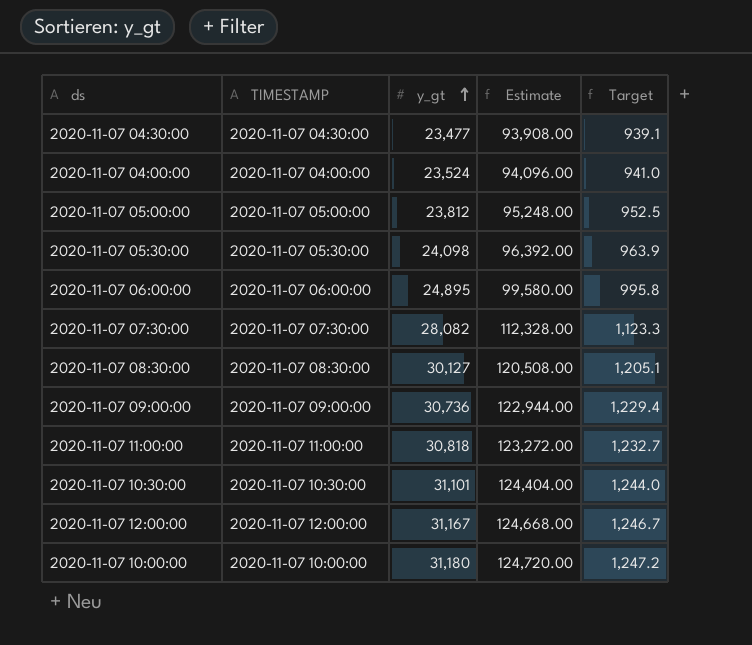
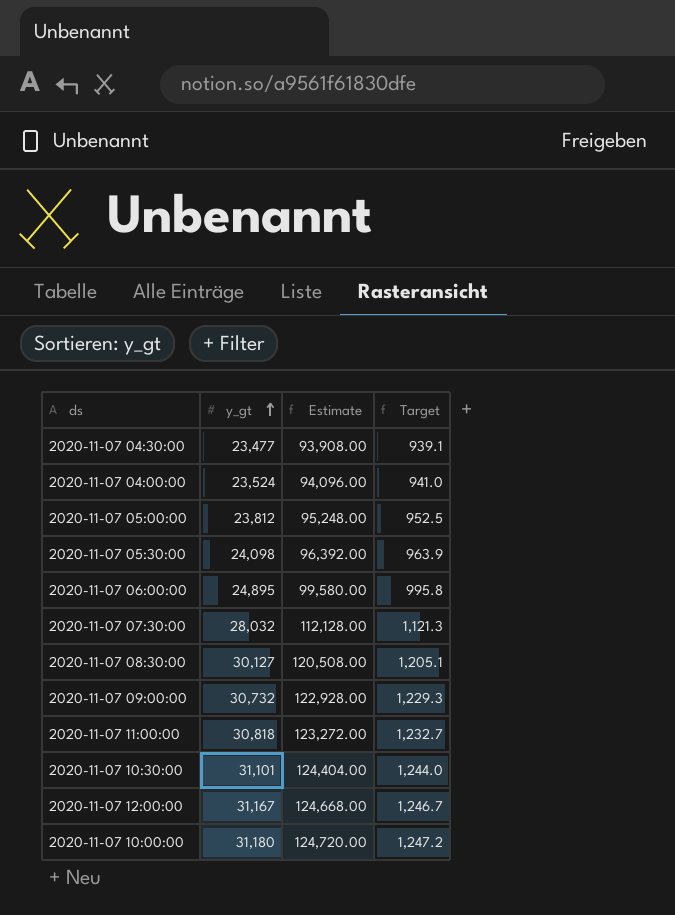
column TIMESTAMP | position: 2 -> none
2020-11-07 07:30:00 | y_gt: 28,082 -> 28,032
2020-11-07 07:30:00 | Estimate: 112,328.00 -> 112,128.00
2020-11-07 07:30:00 | Target: 1,123.3 -> 1,121.3
2020-11-07 09:00:00 | y_gt: 30,736 -> 30,732
2020-11-07 09:00:00 | Estimate: 122,944.00 -> 122,928.00
2020-11-07 09:00:00 | Target: 1,229.4 -> 1,229.3

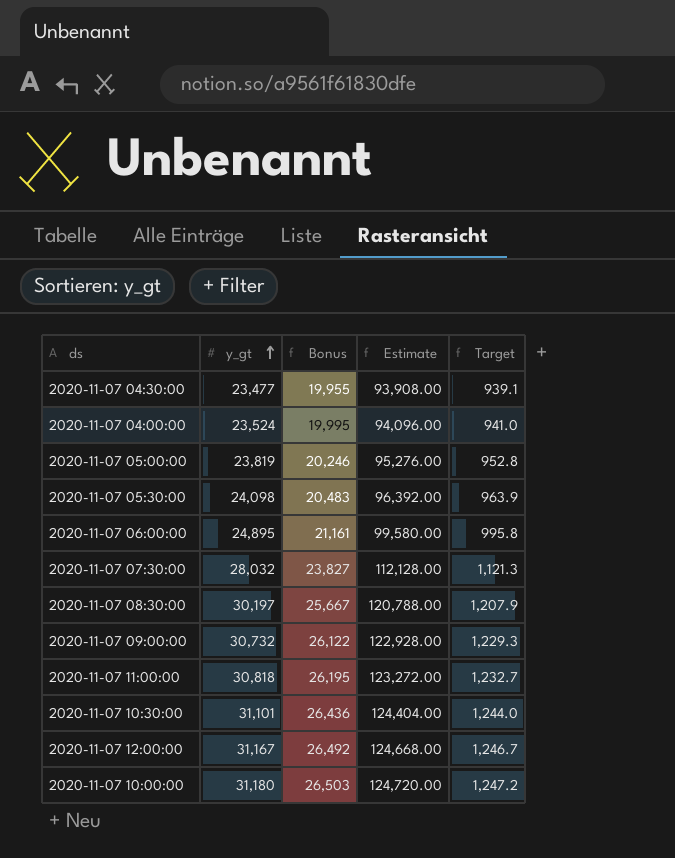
column Bonus | formula: none -> [y_gt] * 0.85
2020-11-07 05:00:00 | y_gt: 23,812 -> 23,819
2020-11-07 05:00:00 | Estimate: 95,248.00 -> 95,276.00
2020-11-07 05:00:00 | Target: 952.5 -> 952.8
2020-11-07 08:30:00 | y_gt: 30,127 -> 30,197
2020-11-07 08:30:00 | Estimate: 120,508.00 -> 120,788.00
2020-11-07 08:30:00 | Target: 1,205.1 -> 1,207.9

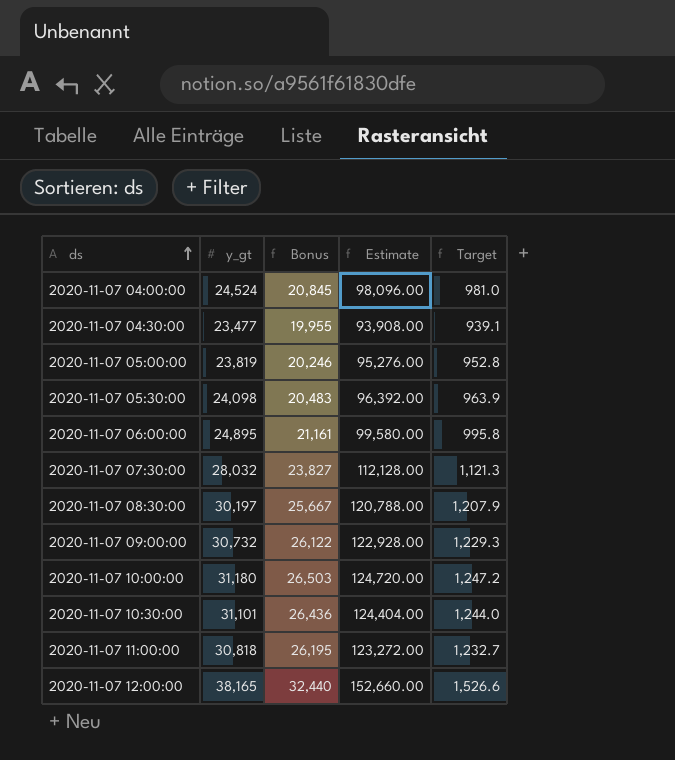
row order: y_gt ascending -> ds ascending
2020-11-07 04:00:00 | y_gt: 23,524 -> 24,524
2020-11-07 04:00:00 | Bonus: 19,995 -> 20,845
2020-11-07 04:00:00 | Estimate: 94,096.00 -> 98,096.00
2020-11-07 04:00:00 | Target: 941.0 -> 981.0
2020-11-07 12:00:00 | y_gt: 31,167 -> 38,165
2020-11-07 12:00:00 | Bonus: 26,492 -> 32,440
2020-11-07 12:00:00 | Estimate: 124,668.00 -> 152,660.00
2020-11-07 12:00:00 | Target: 1,246.7 -> 1,526.6

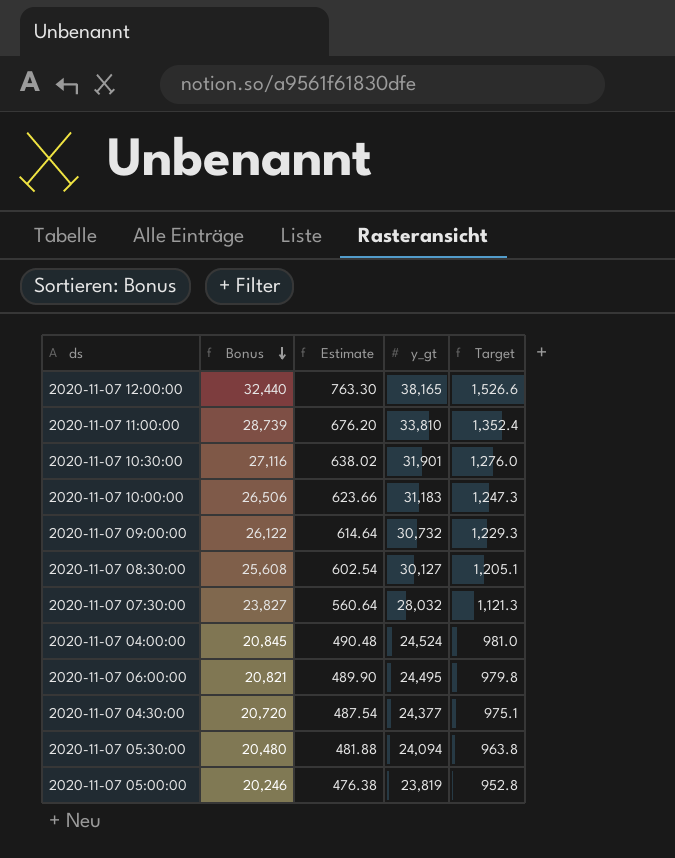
row order: ds ascending -> Bonus descending
column Estimate | formula: [y_gt] * 4 -> [y_gt] * 0.02
column y_gt | position: 2 -> 4
2020-11-07 11:00:00 | Bonus: 26,195 -> 28,739
2020-11-07 11:00:00 | y_gt: 30,818 -> 33,810
2020-11-07 11:00:00 | Target: 1,232.7 -> 1,352.4
2020-11-07 10:30:00 | Bonus: 26,436 -> 27,116
2020-11-07 10:30:00 | y_gt: 31,101 -> 31,901
2020-11-07 10:30:00 | Target: 1,244.0 -> 1,276.0
2020-11-07 10:00:00 | Bonus: 26,503 -> 26,506
2020-11-07 10:00:00 | y_gt: 31,180 -> 31,183
2020-11-07 10:00:00 | Target: 1,247.2 -> 1,247.3
2020-11-07 08:30:00 | Bonus: 25,667 -> 25,608
2020-11-07 08:30:00 | y_gt: 30,197 -> 30,127
2020-11-07 08:30:00 | Target: 1,207.9 -> 1,205.1
2020-11-07 06:00:00 | Bonus: 21,161 -> 20,821
2020-11-07 06:00:00 | y_gt: 24,895 -> 24,495
2020-11-07 06:00:00 | Target: 995.8 -> 979.8
2020-11-07 04:30:00 | Bonus: 19,955 -> 20,720
2020-11-07 04:30:00 | y_gt: 23,477 -> 24,377
2020-11-07 04:30:00 | Target: 939.1 -> 975.1
2020-11-07 05:30:00 | Bonus: 20,483 -> 20,480
2020-11-07 05:30:00 | y_gt: 24,098 -> 24,094
2020-11-07 05:30:00 | Target: 963.9 -> 963.8

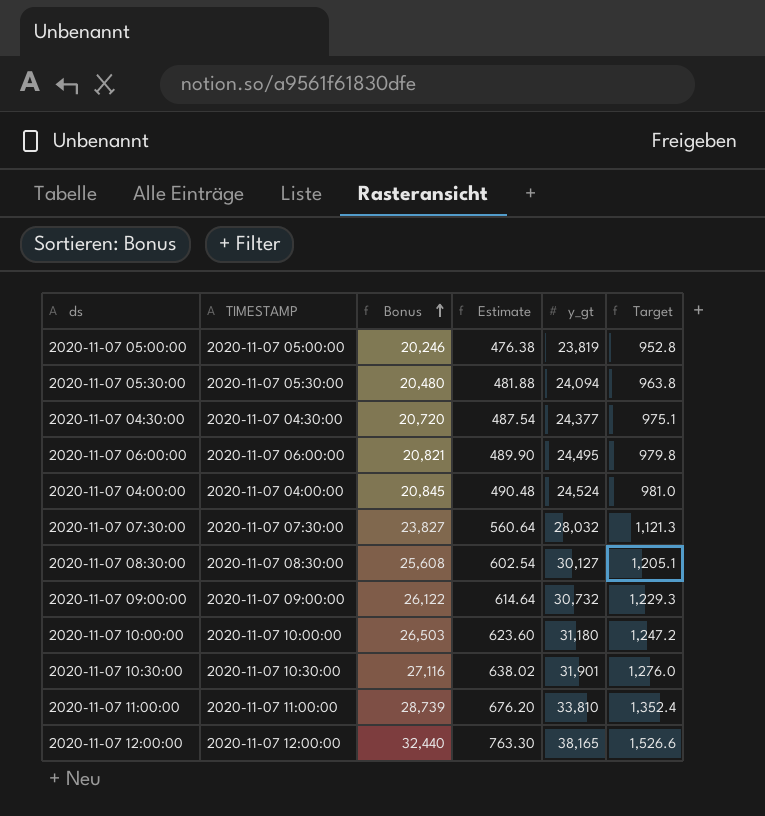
row order: Bonus descending -> Bonus ascending
column TIMESTAMP | position: none -> 2
2020-11-07 10:00:00 | Bonus: 26,506 -> 26,503
2020-11-07 10:00:00 | Estimate: 623.66 -> 623.60
2020-11-07 10:00:00 | y_gt: 31,183 -> 31,180
2020-11-07 10:00:00 | Target: 1,247.3 -> 1,247.2

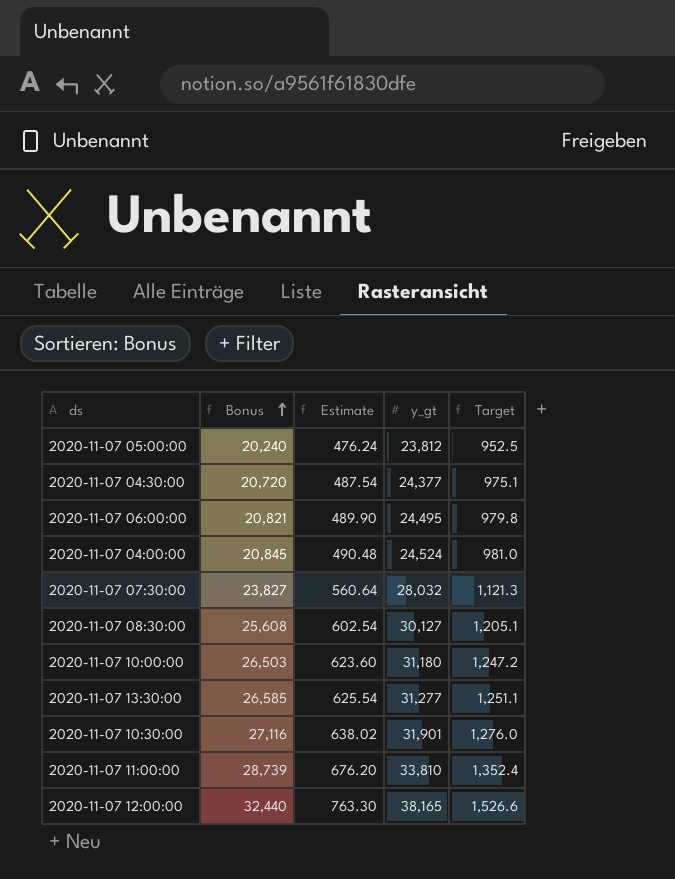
column TIMESTAMP | position: 2 -> none
row 2020-11-07 05:30:00: 2020-11-07 05:30:00 | 20,480 | 481.88 | 24,094 | 963.8 -> none
row 2020-11-07 09:00:00: 2020-11-07 09:00:00 | 26,122 | 614.64 | 30,732 | 1,229.3 -> none
2020-11-07 05:00:00 | Bonus: 20,246 -> 20,240
2020-11-07 05:00:00 | Estimate: 476.38 -> 476.24
2020-11-07 05:00:00 | y_gt: 23,819 -> 23,812
2020-11-07 05:00:00 | Target: 952.8 -> 952.5
row 2020-11-07 13:30:00: none -> 26,585 | 625.54 | 31,277 | 1,251.1

